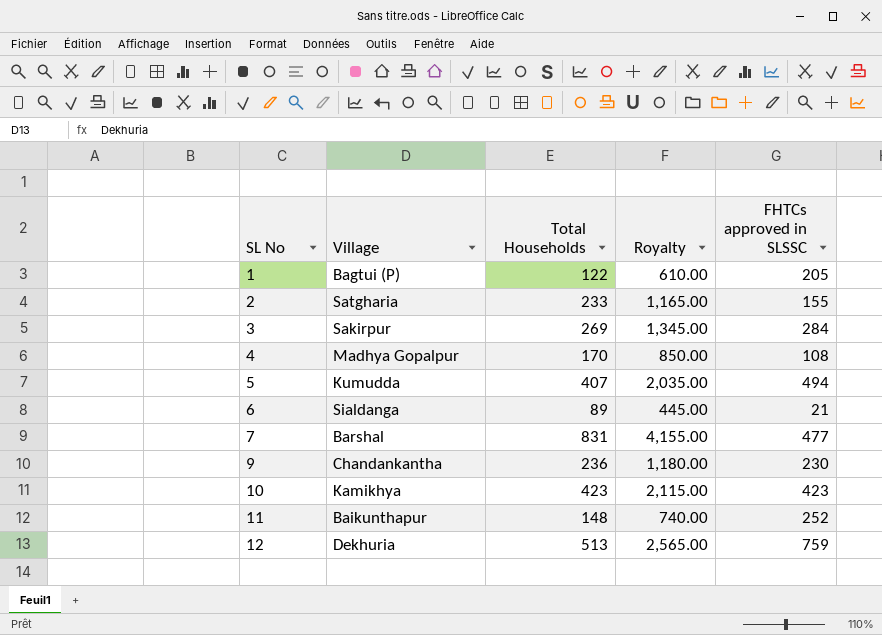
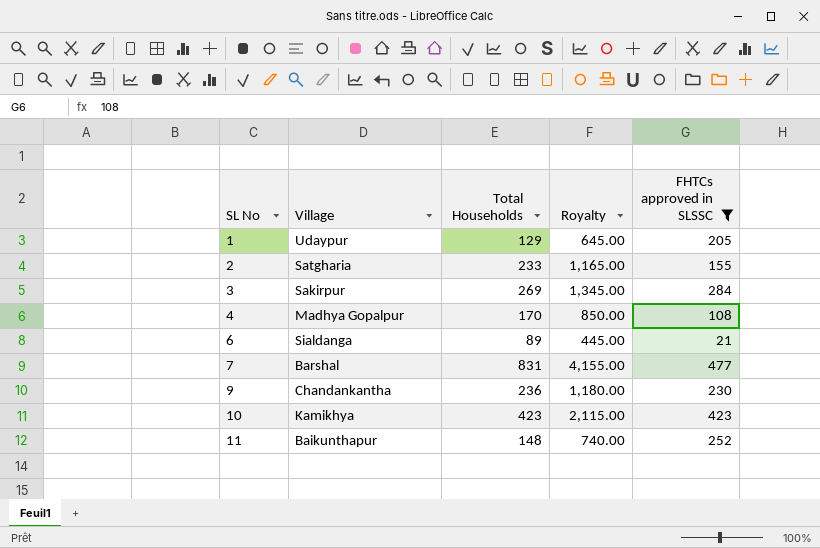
filter: none -> FHTCs approved in SLSSC <= 477
1 | Village: Bagtui (P) -> Udaypur
1 | Total Households: 122 -> 129
1 | Royalty: 610.00 -> 645.00

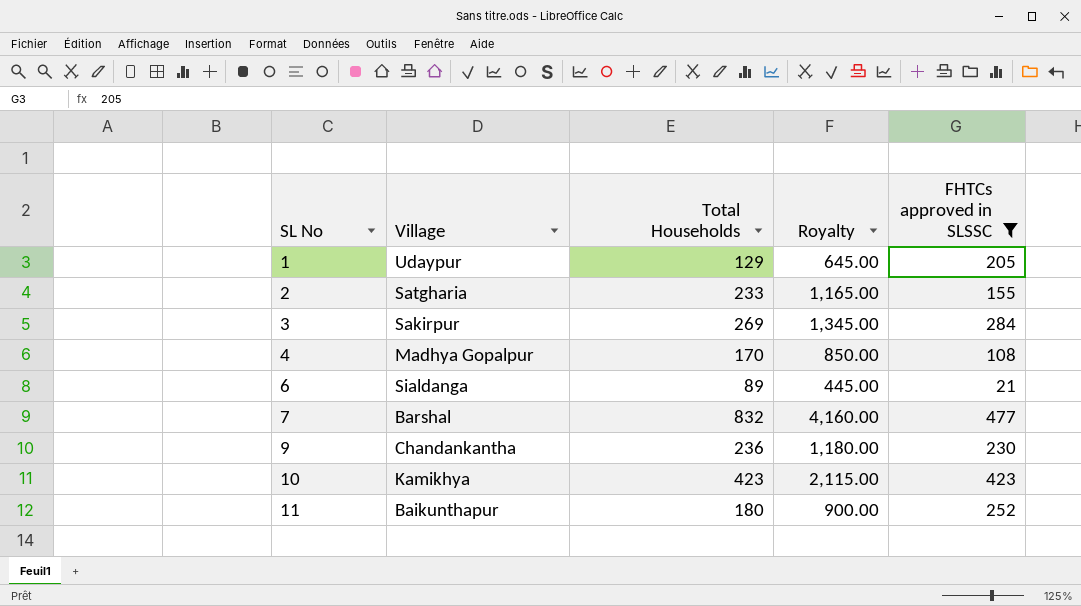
7 | Total Households: 831 -> 832
7 | Royalty: 4,155.00 -> 4,160.00
11 | Total Households: 148 -> 180
11 | Royalty: 740.00 -> 900.00

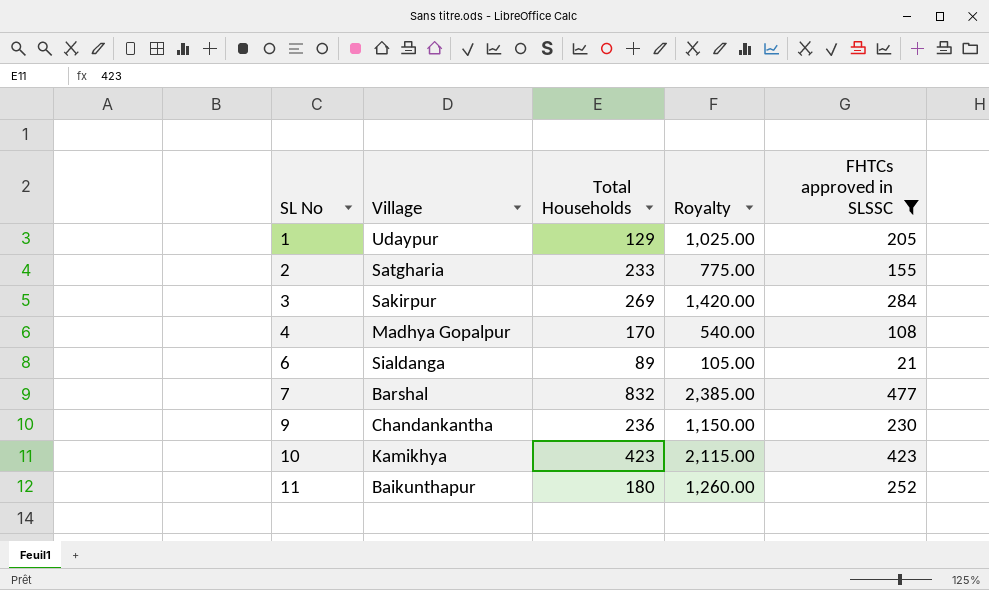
column Royalty | formula: [Total Households] * 5 -> [FHTCs approved in SLSSC] * 5

